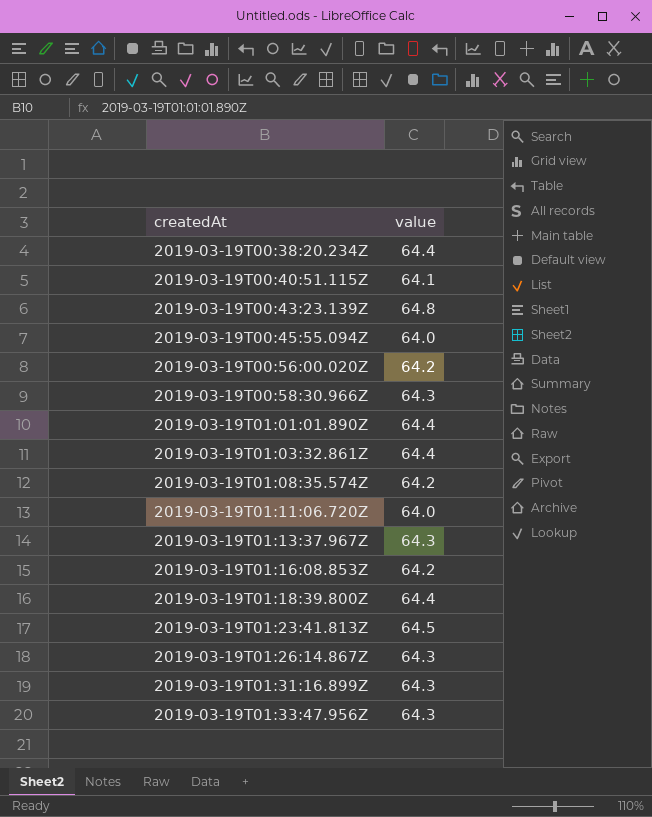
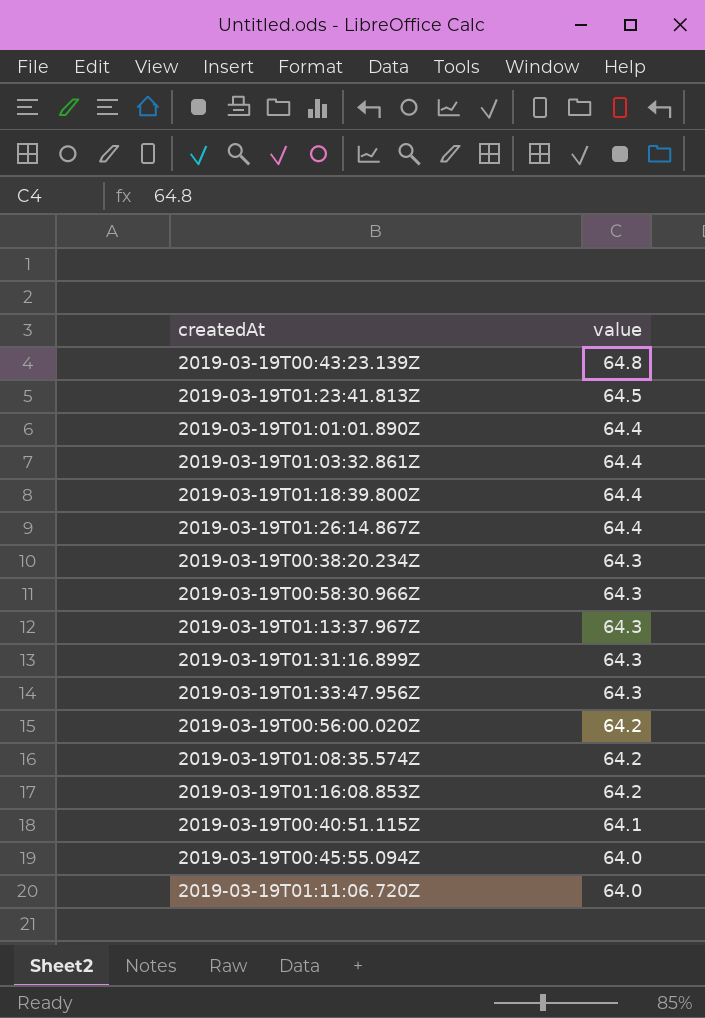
row order: createdAt ascending -> value descending
2019-03-19T01:26:14.867Z | value: 64.3 -> 64.4
2019-03-19T00:38:20.234Z | value: 64.4 -> 64.3

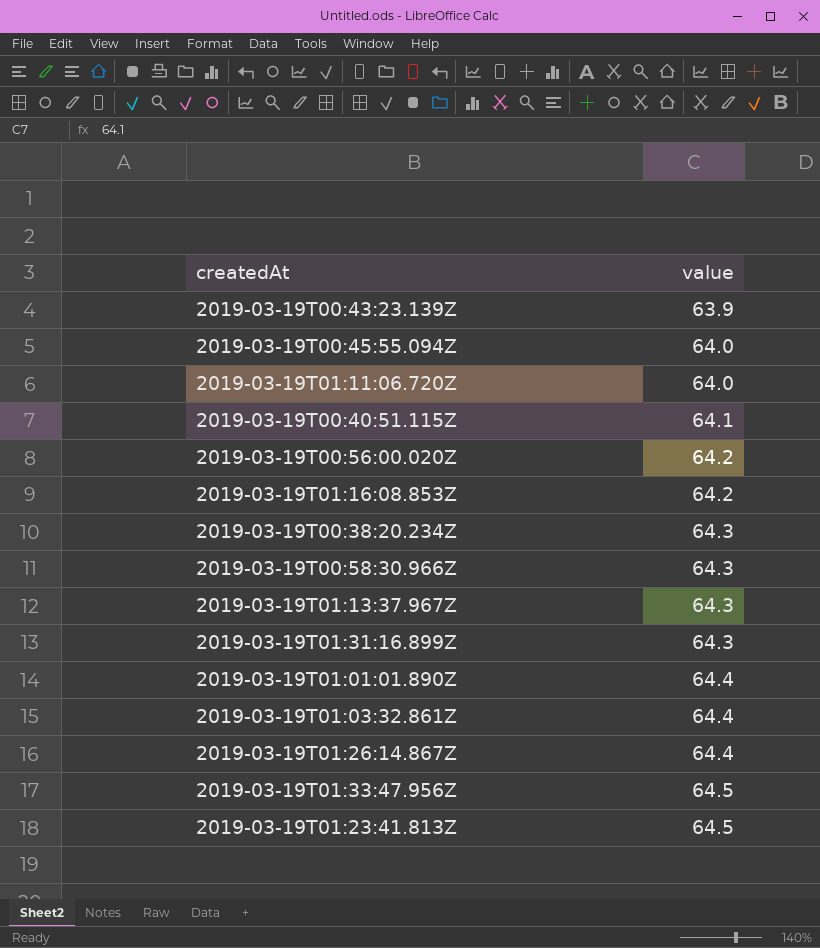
row order: value descending -> value ascending
row 2019-03-19T01:18:39.800Z: 64.4 -> none
row 2019-03-19T01:08:35.574Z: 64.2 -> none
2019-03-19T00:43:23.139Z | value: 64.8 -> 63.9
2019-03-19T01:33:47.956Z | value: 64.3 -> 64.5

